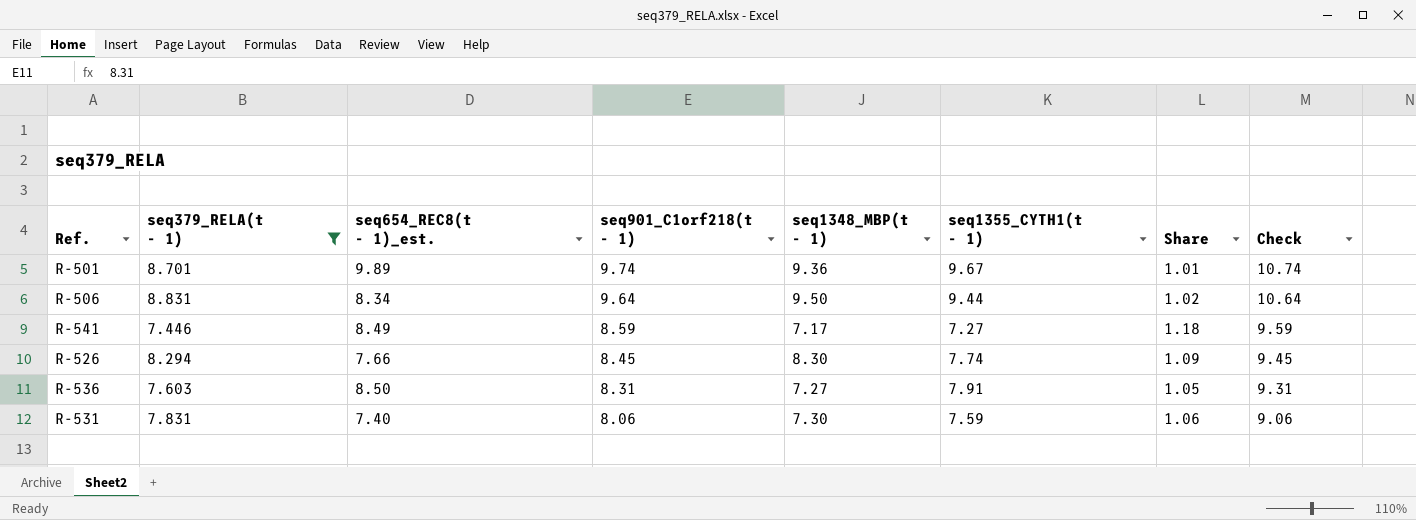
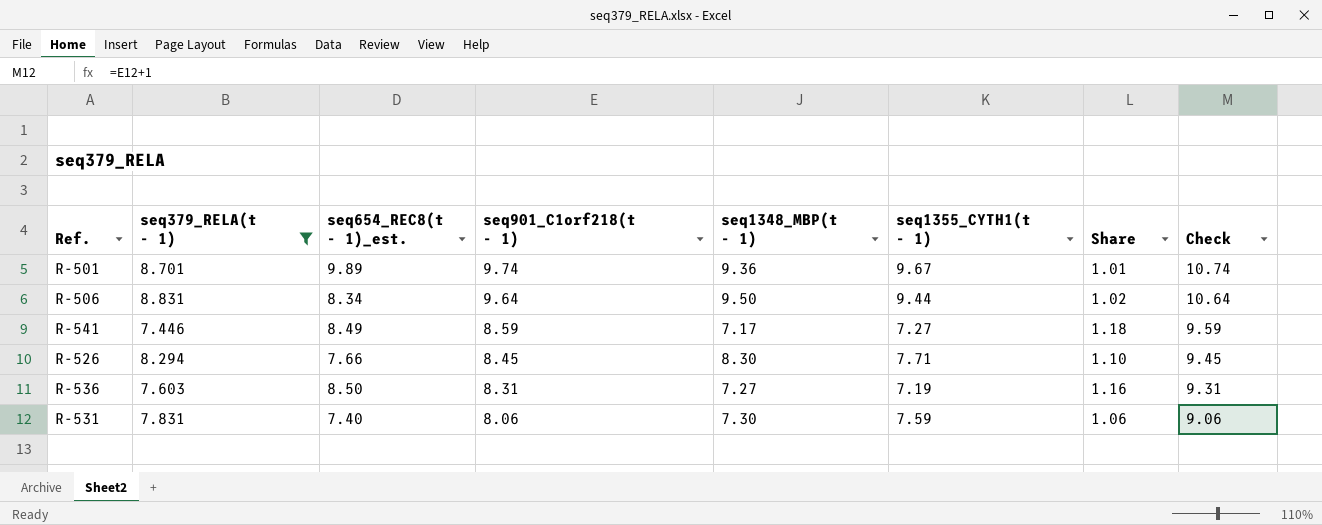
R-526 | seq1355_CYTH1(t - 1): 7.74 -> 7.71
R-526 | Share: 1.09 -> 1.10
R-536 | seq1355_CYTH1(t - 1): 7.91 -> 7.19
R-536 | Share: 1.05 -> 1.16

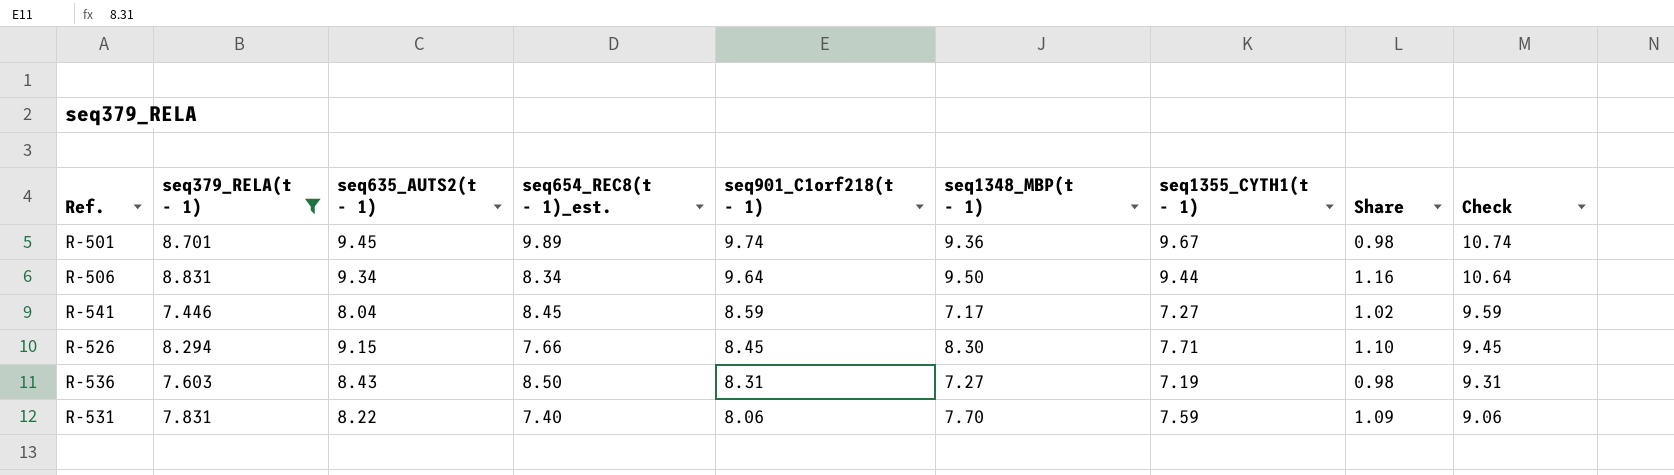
column seq635_AUTS2(t - 1) | position: none -> 3
column Share | formula: [seq901_C1orf218(t - 1)] / [seq1355_CYTH1(t - 1)] -> [seq901_C1orf218(t - 1)] / [seq654_REC8(t - 1)_est.]
R-541 | seq654_REC8(t - 1)_est.: 8.49 -> 8.45
R-531 | seq1348_MBP(t - 1): 7.30 -> 7.70

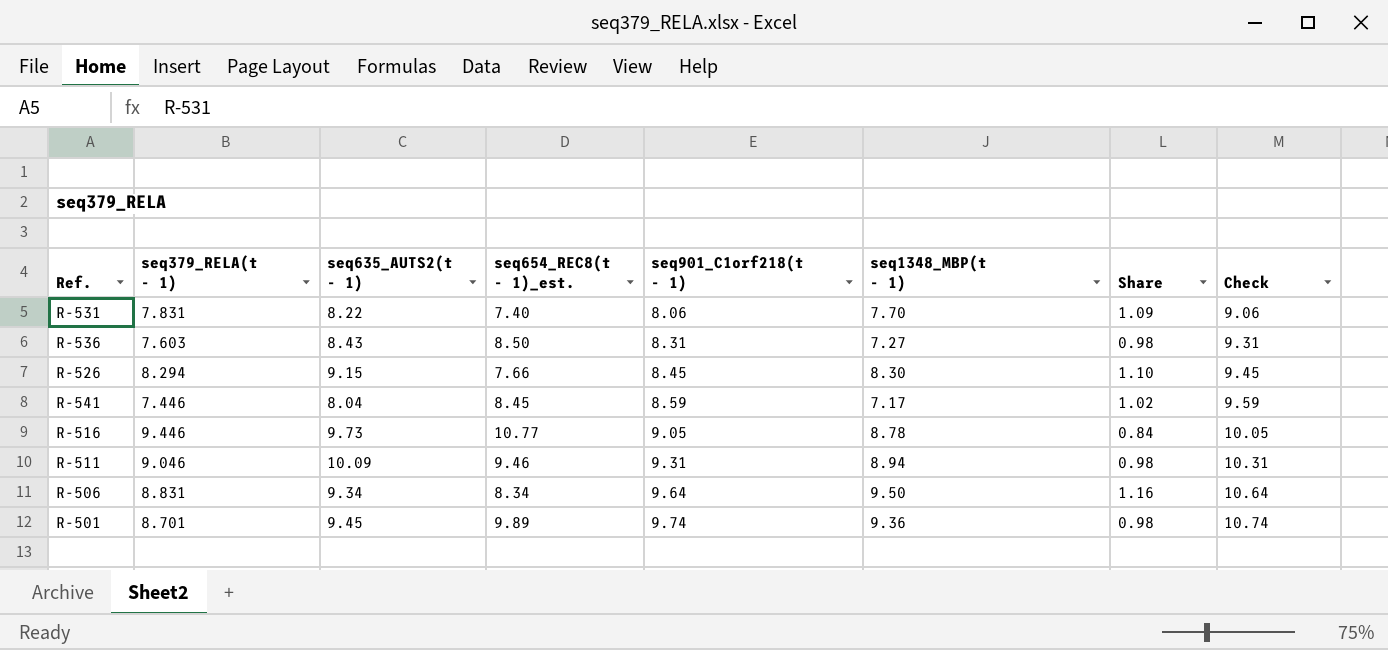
filter: seq379_RELA(t - 1) <= 8.831 -> none
row order: seq901_C1orf218(t - 1) descending -> seq901_C1orf218(t - 1) ascending
column seq1355_CYTH1(t - 1) | position: 7 -> none

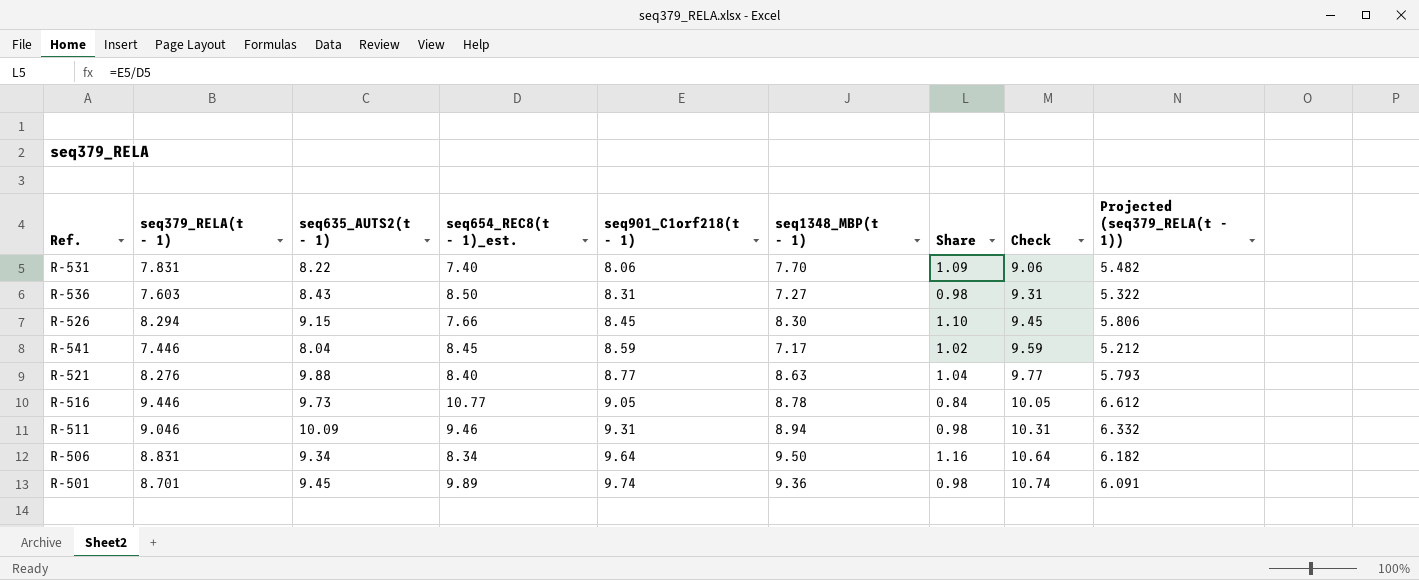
column Projected (seq379_RELA(t - 1)) | formula: none -> [seq379_RELA(t - 1)] * 0.7
row R-521: none -> 8.276 | 9.88 | 8.40 | 8.77 | 8.63 | 1.04 | 9.77 | 5.793

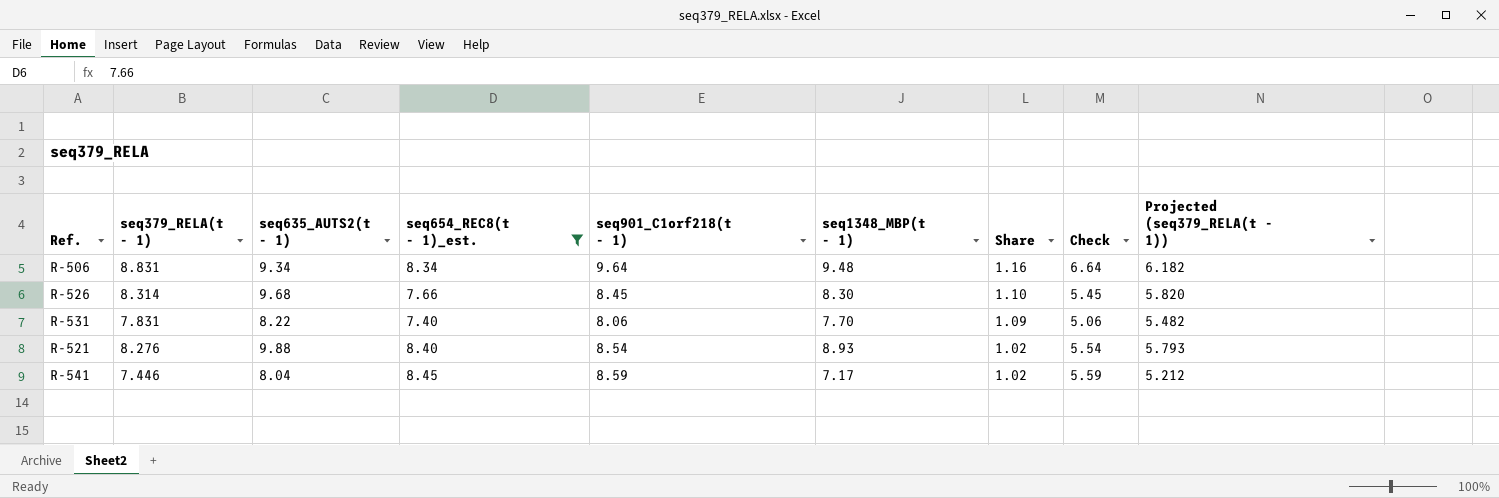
filter: none -> seq654_REC8(t - 1)_est. <= 8.45
row order: seq901_C1orf218(t - 1) ascending -> Share descending
column Check | formula: [seq901_C1orf218(t - 1)] + 1 -> [seq901_C1orf218(t - 1)] - 3
R-506 | seq1348_MBP(t - 1): 9.50 -> 9.48
R-526 | seq379_RELA(t - 1): 8.294 -> 8.314
R-526 | seq635_AUTS2(t - 1): 9.15 -> 9.68
R-526 | Projected (seq379_RELA(t - 1)): 5.806 -> 5.820
R-521 | seq901_C1orf218(t - 1): 8.77 -> 8.54
R-521 | seq1348_MBP(t - 1): 8.63 -> 8.93
R-521 | Share: 1.04 -> 1.02

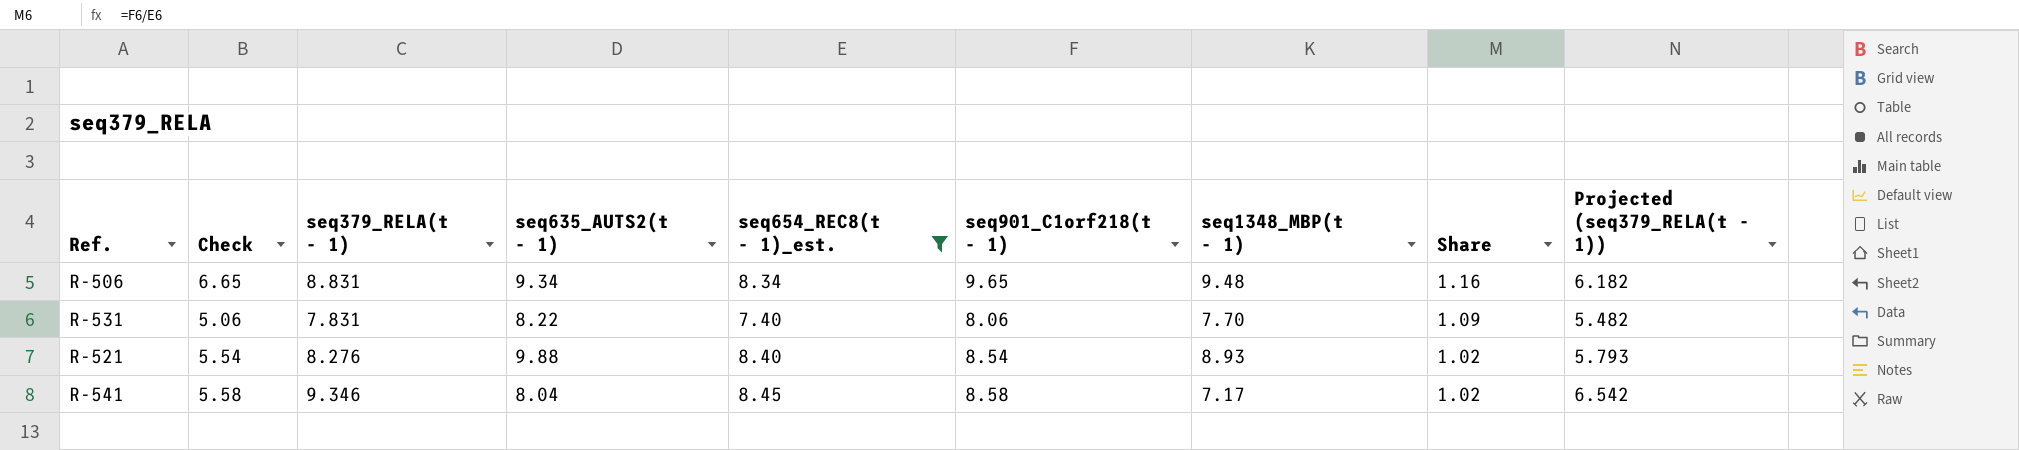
column Check | position: 8 -> 2
row R-526: 8.314 | 9.68 | 7.66 | 8.45 | 8.30 | 1.10 | 5.45 | 5.820 -> none
R-506 | Check: 6.64 -> 6.65
R-506 | seq901_C1orf218(t - 1): 9.64 -> 9.65
R-541 | Check: 5.59 -> 5.58
R-541 | seq379_RELA(t - 1): 7.446 -> 9.346
R-541 | seq901_C1orf218(t - 1): 8.59 -> 8.58
R-541 | Projected (seq379_RELA(t - 1)): 5.212 -> 6.542

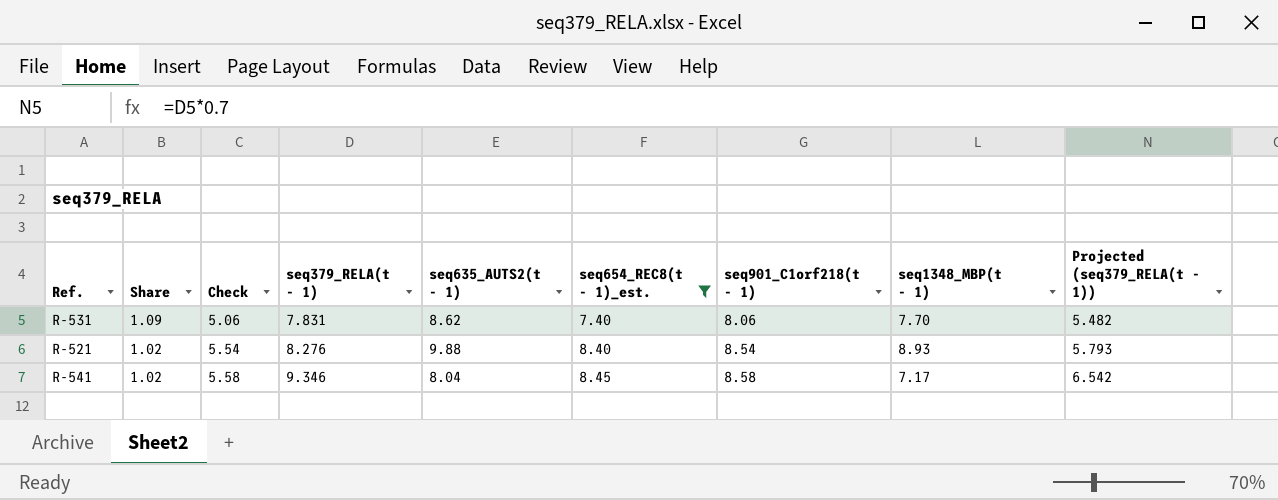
column Share | position: 8 -> 2
row R-506: 6.65 | 8.831 | 9.34 | 8.34 | 9.65 | 9.48 | 1.16 | 6.182 -> none
R-531 | seq635_AUTS2(t - 1): 8.22 -> 8.62

